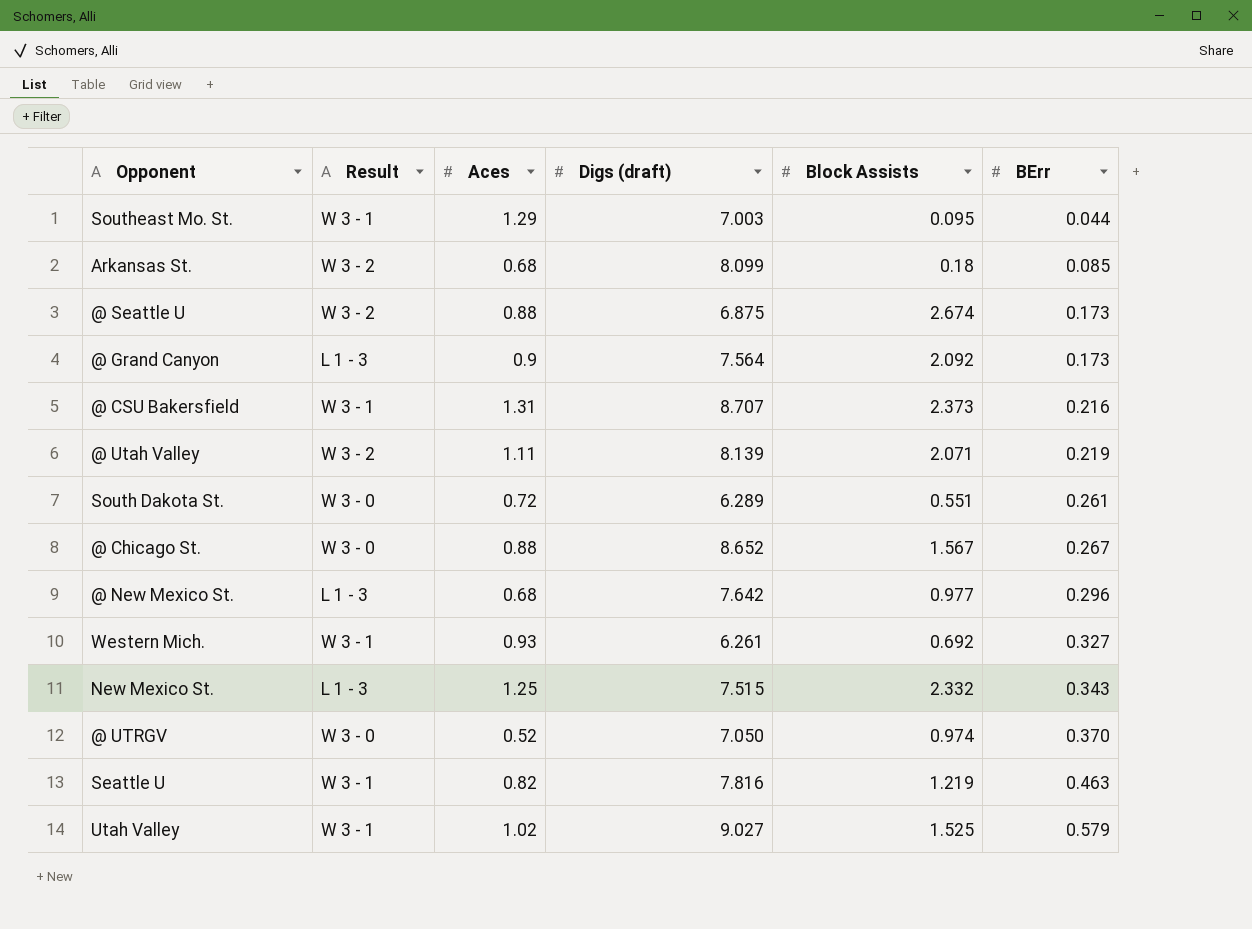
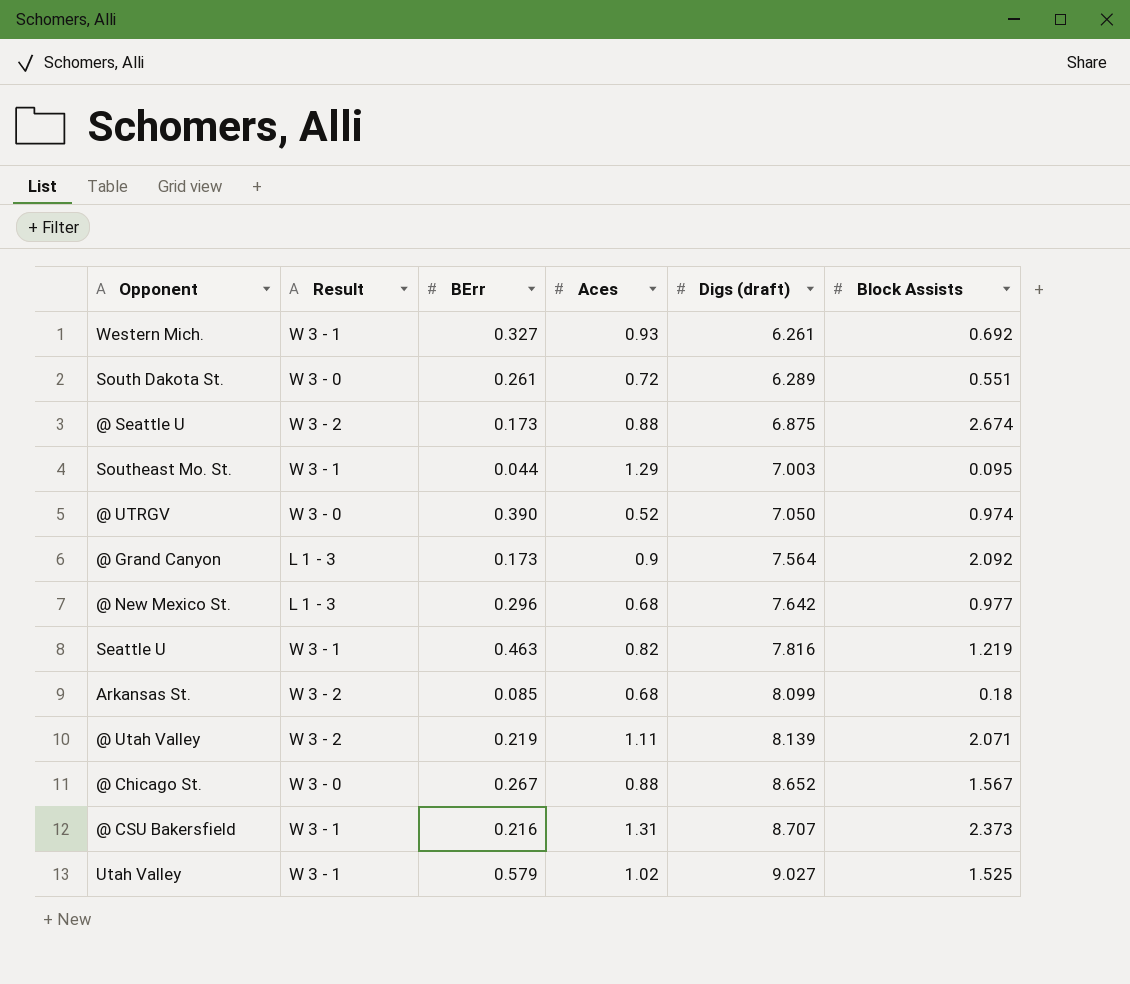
row order: BErr ascending -> Digs (draft) ascending
column BErr | position: 6 -> 3
row New Mexico St.: L 1 - 3 | 1.25 | 7.515 | 2.332 | 0.343 -> none
@ UTRGV | BErr: 0.370 -> 0.390

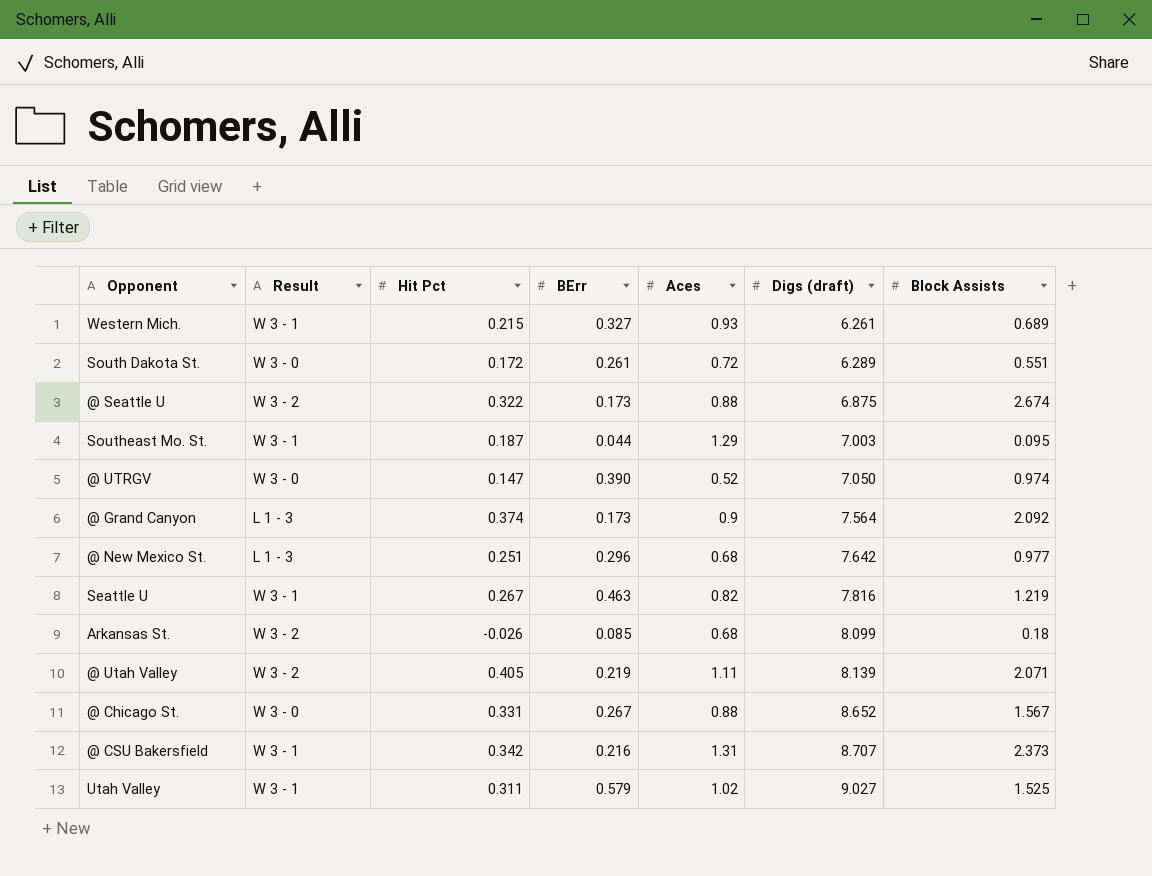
column Hit Pct | position: none -> 3
Western Mich. | Block Assists: 0.692 -> 0.689

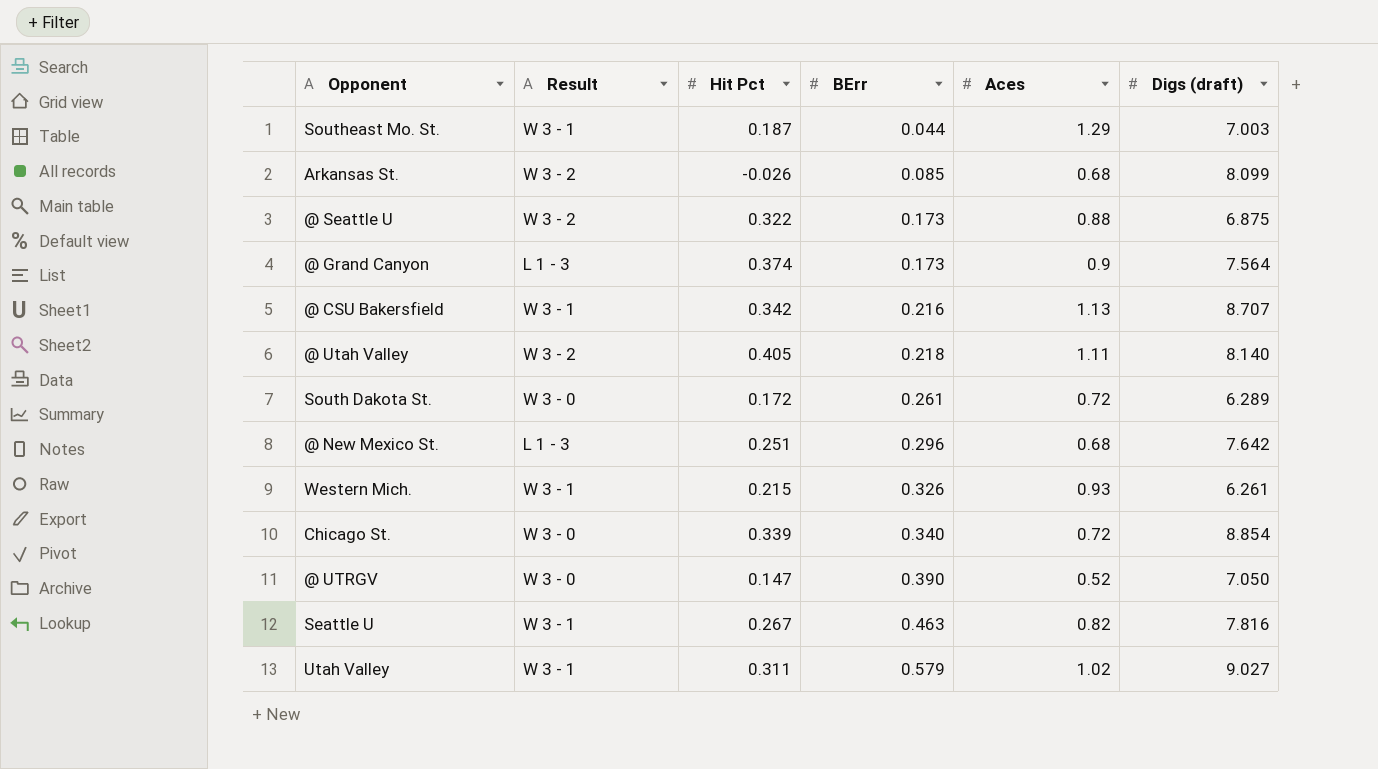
row order: Digs (draft) ascending -> BErr ascending
column Block Assists | position: 7 -> none
row @ Chicago St.: W 3 - 0 | 0.331 | 0.267 | 0.88 | 8.652 | 1.567 -> none
@ CSU Bakersfield | Aces: 1.31 -> 1.13
@ Utah Valley | BErr: 0.219 -> 0.218
@ Utah Valley | Digs (draft): 8.139 -> 8.140
Western Mich. | BErr: 0.327 -> 0.326
row Chicago St.: none -> W 3 - 0 | 0.339 | 0.340 | 0.72 | 8.854

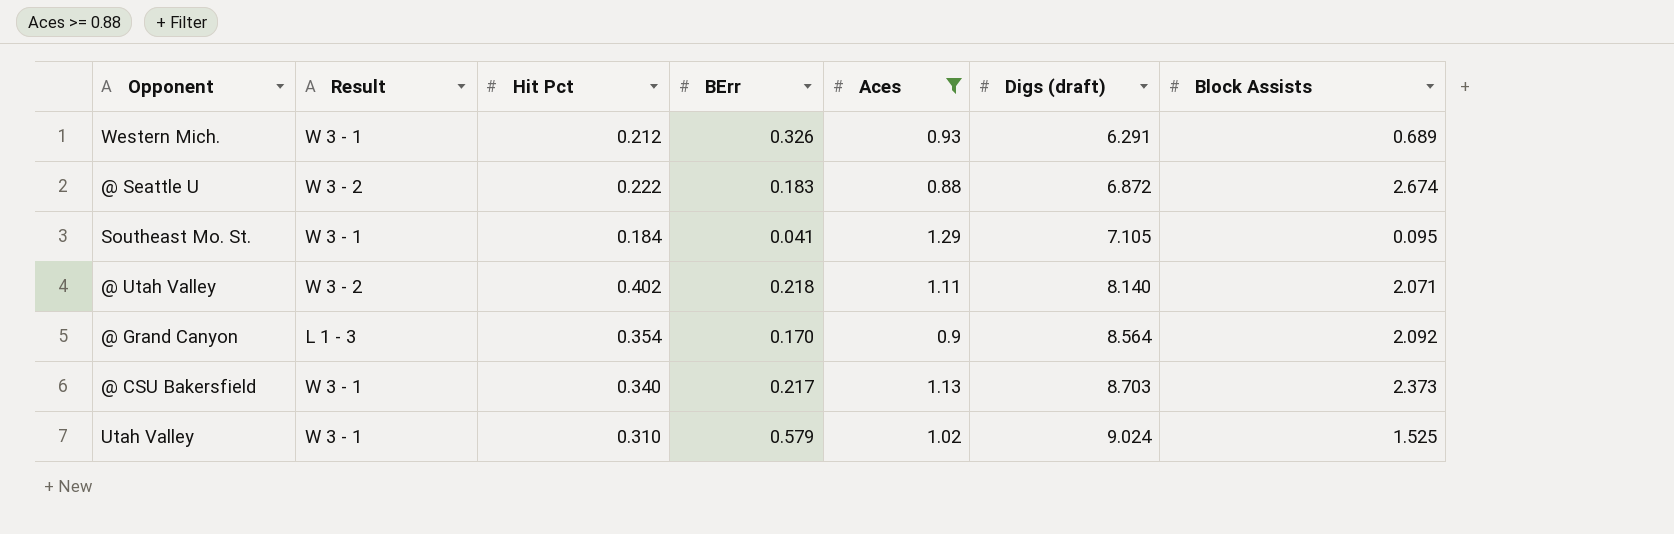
filter: none -> Aces >= 0.88
row order: BErr ascending -> Digs (draft) ascending
column Block Assists | position: none -> 7
Western Mich. | Hit Pct: 0.215 -> 0.212
Western Mich. | Digs (draft): 6.261 -> 6.291
@ Seattle U | Hit Pct: 0.322 -> 0.222
@ Seattle U | BErr: 0.173 -> 0.183
@ Seattle U | Digs (draft): 6.875 -> 6.872
Southeast Mo. St. | Hit Pct: 0.187 -> 0.184
Southeast Mo. St. | BErr: 0.044 -> 0.041
Southeast Mo. St. | Digs (draft): 7.003 -> 7.105
@ Utah Valley | Hit Pct: 0.405 -> 0.402
@ Grand Canyon | Hit Pct: 0.374 -> 0.354
@ Grand Canyon | BErr: 0.173 -> 0.170
@ Grand Canyon | Digs (draft): 7.564 -> 8.564
@ CSU Bakersfield | Hit Pct: 0.342 -> 0.340
@ CSU Bakersfield | BErr: 0.216 -> 0.217
@ CSU Bakersfield | Digs (draft): 8.707 -> 8.703
Utah Valley | Hit Pct: 0.311 -> 0.310
Utah Valley | Digs (draft): 9.027 -> 9.024

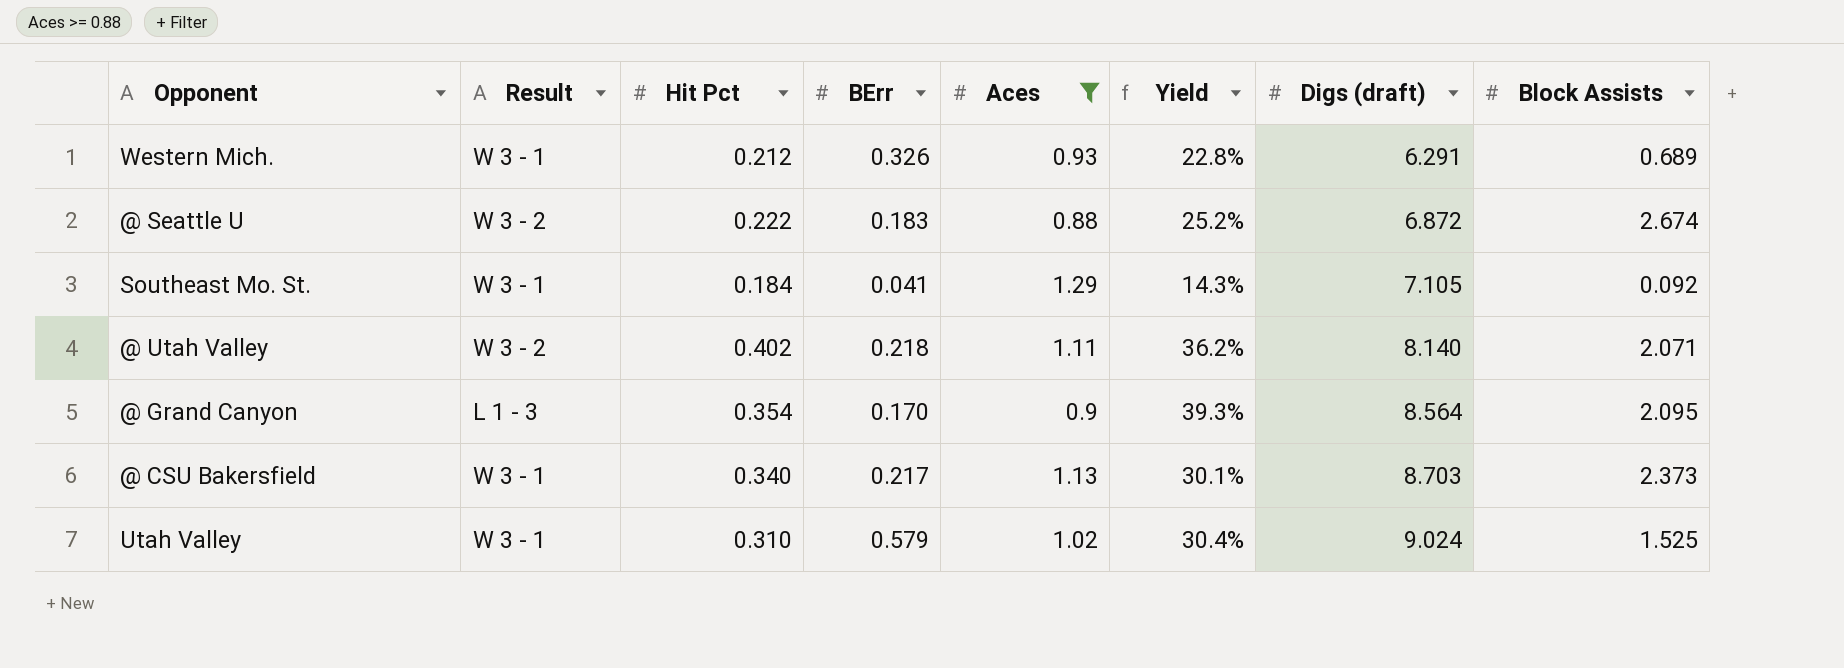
column Yield | formula: none -> [Hit Pct] / [Aces]
Southeast Mo. St. | Block Assists: 0.095 -> 0.092
@ Grand Canyon | Block Assists: 2.092 -> 2.095

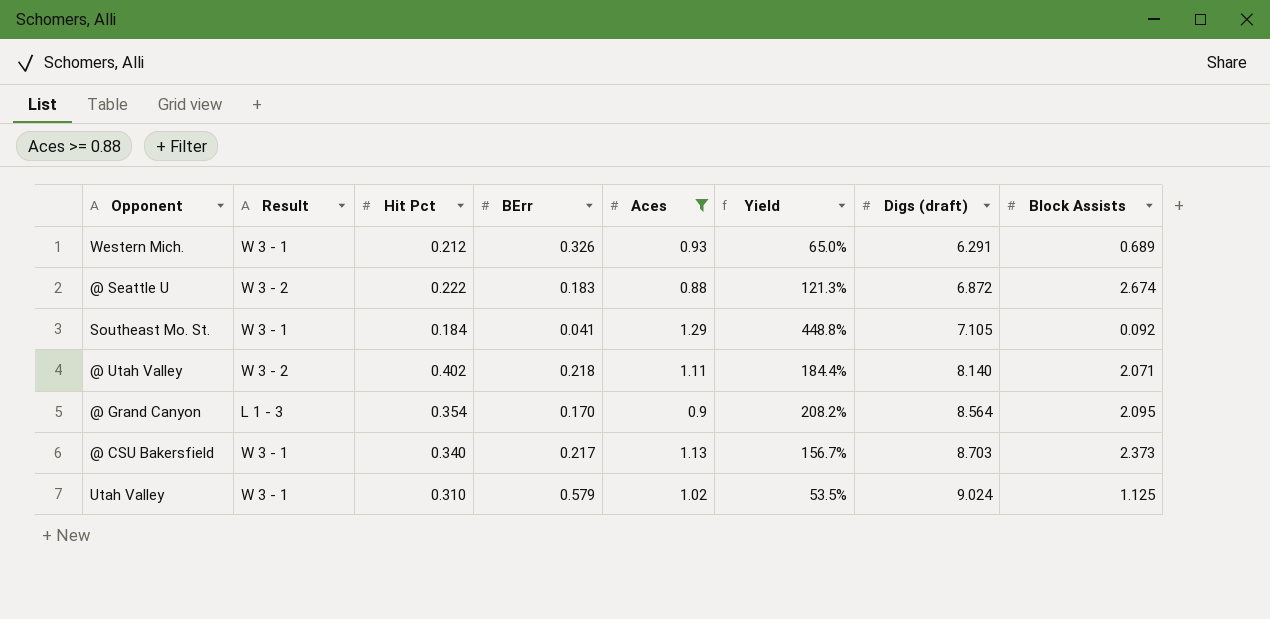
column Yield | formula: [Hit Pct] / [Aces] -> [Hit Pct] / [BErr]
Utah Valley | Block Assists: 1.525 -> 1.125

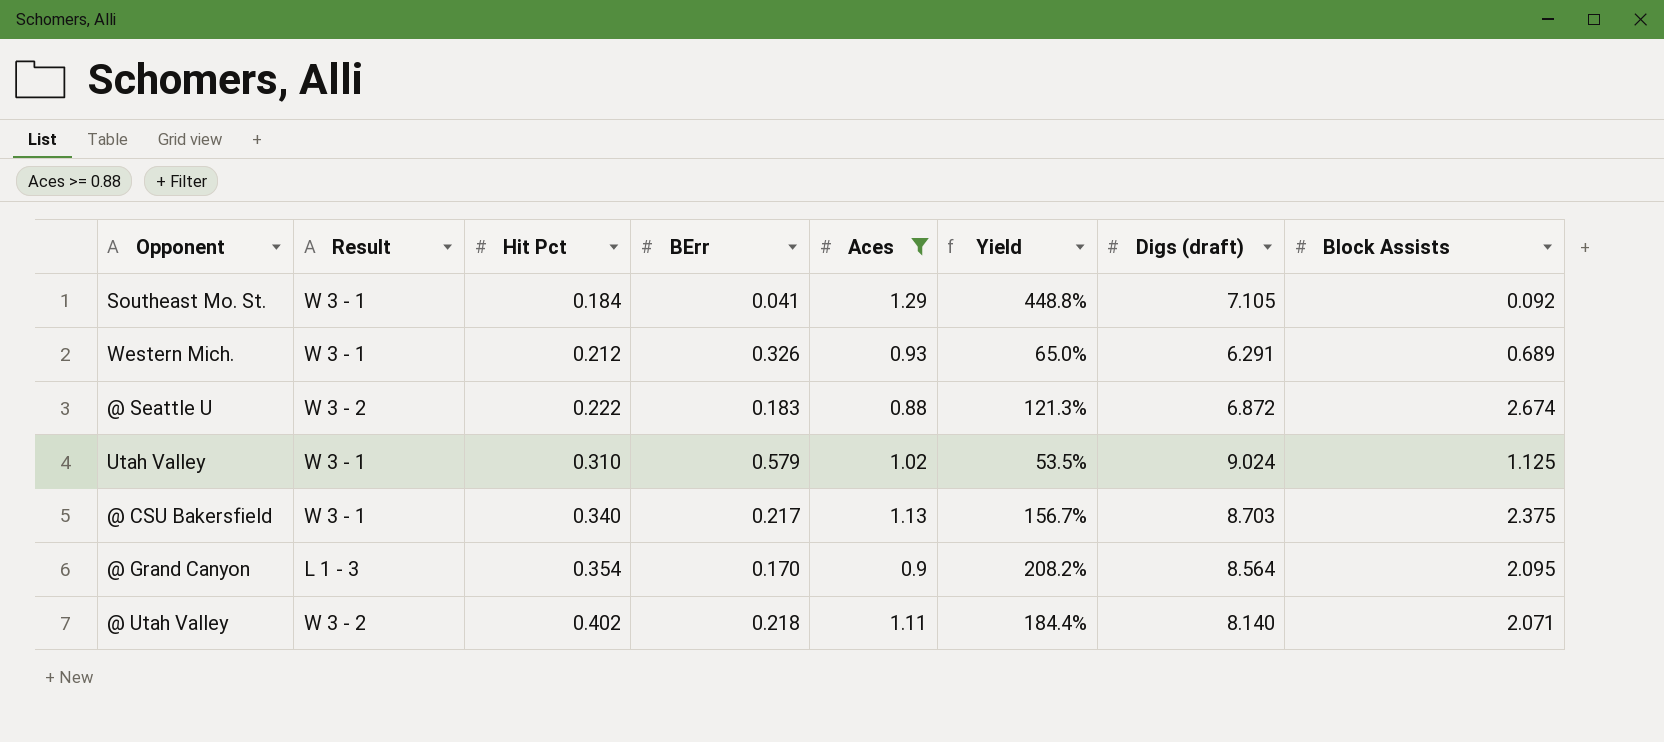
row order: Digs (draft) ascending -> Hit Pct ascending
@ CSU Bakersfield | Block Assists: 2.373 -> 2.375

